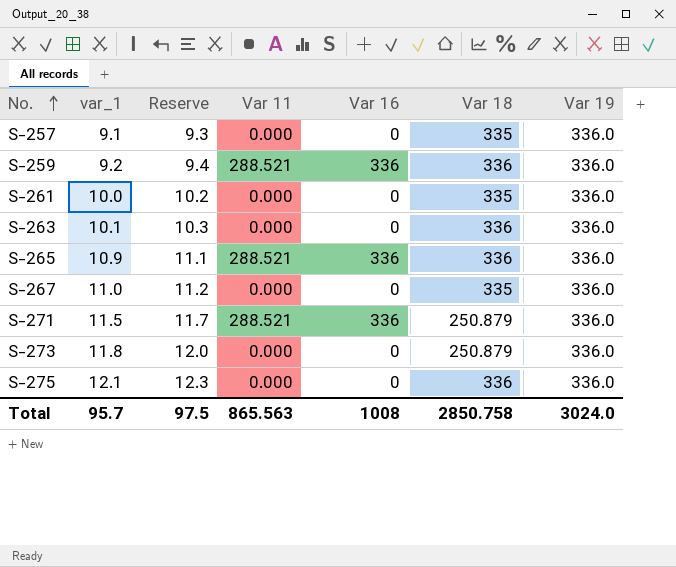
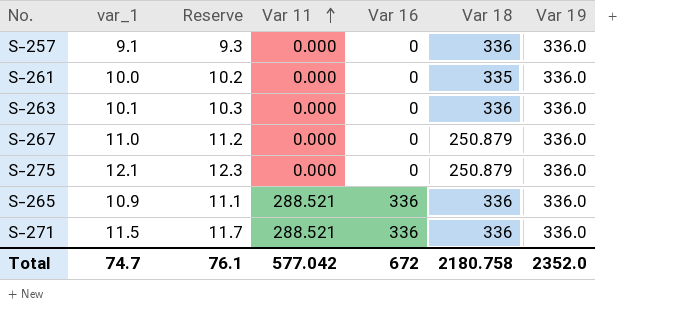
row order: No. ascending -> Var 11 ascending
row S-259: 9.2 | 9.4 | 288.521 | 336 | 336 | 336.0 -> none
row S-273: 11.8 | 12.0 | 0.000 | 0 | 250.879 | 336.0 -> none
S-257 | Var 18: 335 -> 336
S-267 | Var 18: 335 -> 250.879
S-275 | Var 18: 336 -> 250.879
S-271 | Var 18: 250.879 -> 336
Total | var_1: 95.7 -> 74.7
Total | Reserve: 97.5 -> 76.1
Total | Var 11: 865.563 -> 577.042
Total | Var 16: 1008 -> 672
Total | Var 18: 2850.758 -> 2180.758
Total | Var 19: 3024.0 -> 2352.0

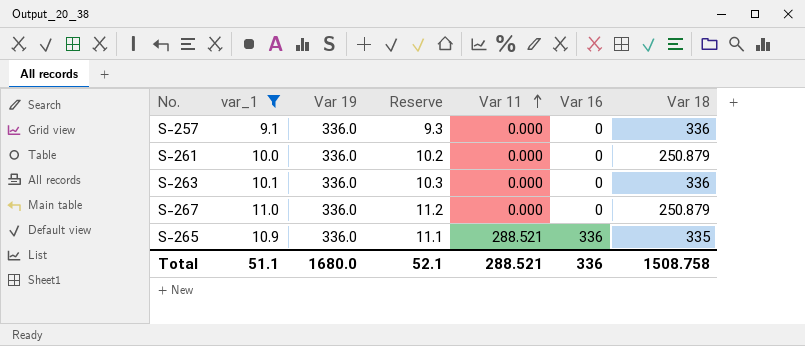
filter: none -> var_1 <= 11.0
column Var 19 | position: 7 -> 3
S-261 | Var 18: 335 -> 250.879
S-265 | Var 18: 336 -> 335
Total | var_1: 74.7 -> 51.1
Total | Var 19: 2352.0 -> 1680.0
Total | Reserve: 76.1 -> 52.1
Total | Var 11: 577.042 -> 288.521
Total | Var 16: 672 -> 336
Total | Var 18: 2180.758 -> 1508.758

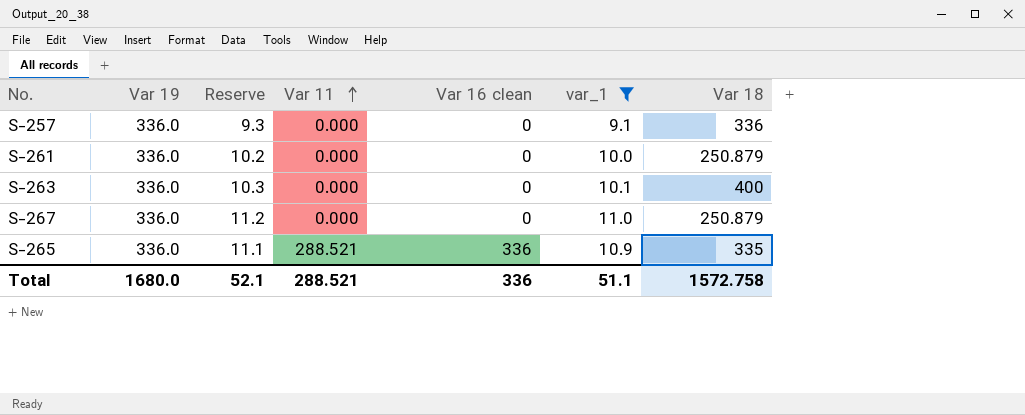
column name: Var 16 -> Var 16 clean
column var_1 | position: 2 -> 6
S-263 | Var 18: 336 -> 400
Total | Var 18: 1508.758 -> 1572.758

